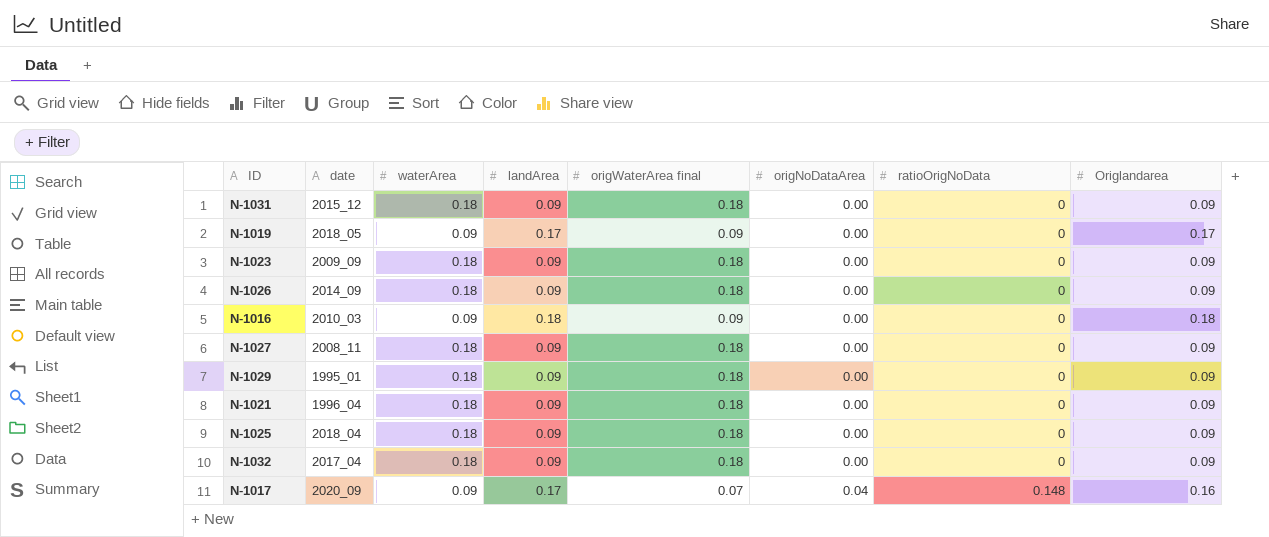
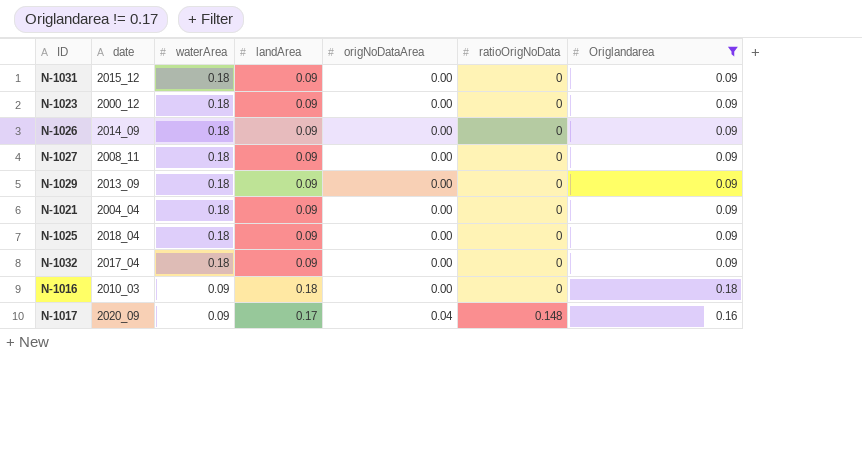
filter: none -> Origlandarea != 0.17
row order: origNoDataArea ascending -> waterArea descending
column origWaterArea final | position: 5 -> none
N-1023 | date: 2009_09 -> 2000_12
N-1029 | date: 1995_01 -> 2013_09
N-1021 | date: 1996_04 -> 2004_04

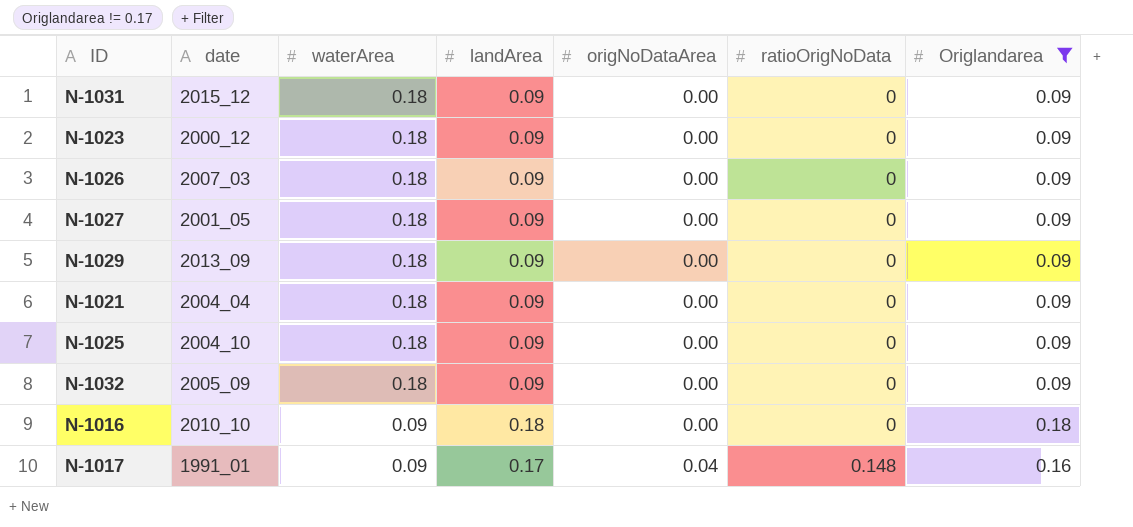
N-1026 | date: 2014_09 -> 2007_03
N-1027 | date: 2008_11 -> 2001_05
N-1025 | date: 2018_04 -> 2004_10
N-1032 | date: 2017_04 -> 2005_09
N-1016 | date: 2010_03 -> 2010_10
N-1017 | date: 2020_09 -> 1991_01

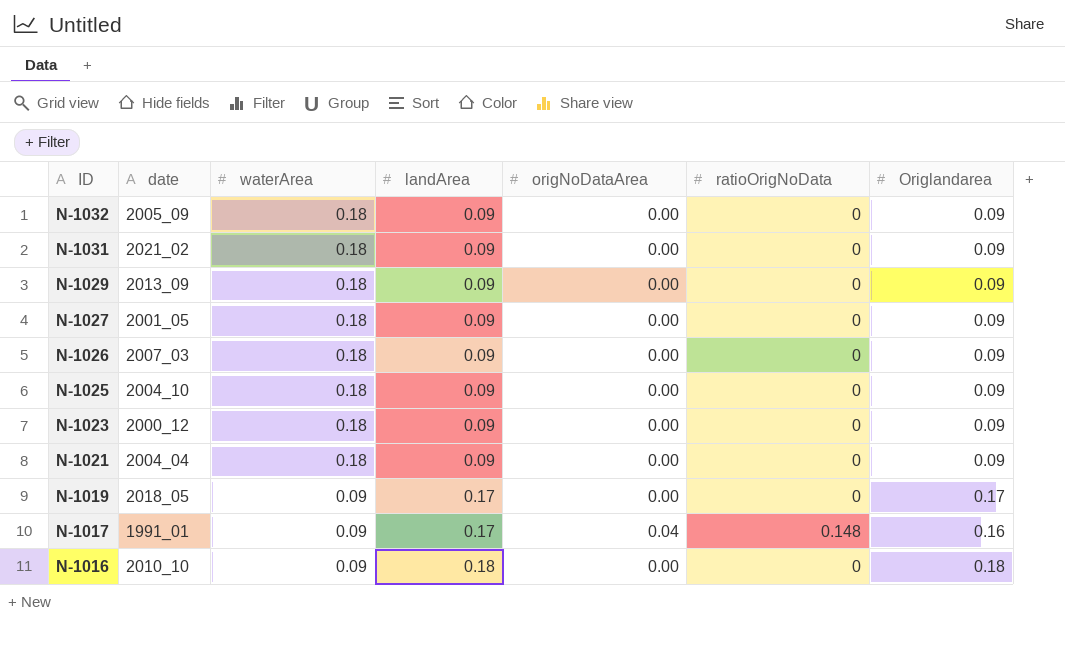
filter: Origlandarea != 0.17 -> none
row order: waterArea descending -> ID descending
N-1031 | date: 2015_12 -> 2021_02

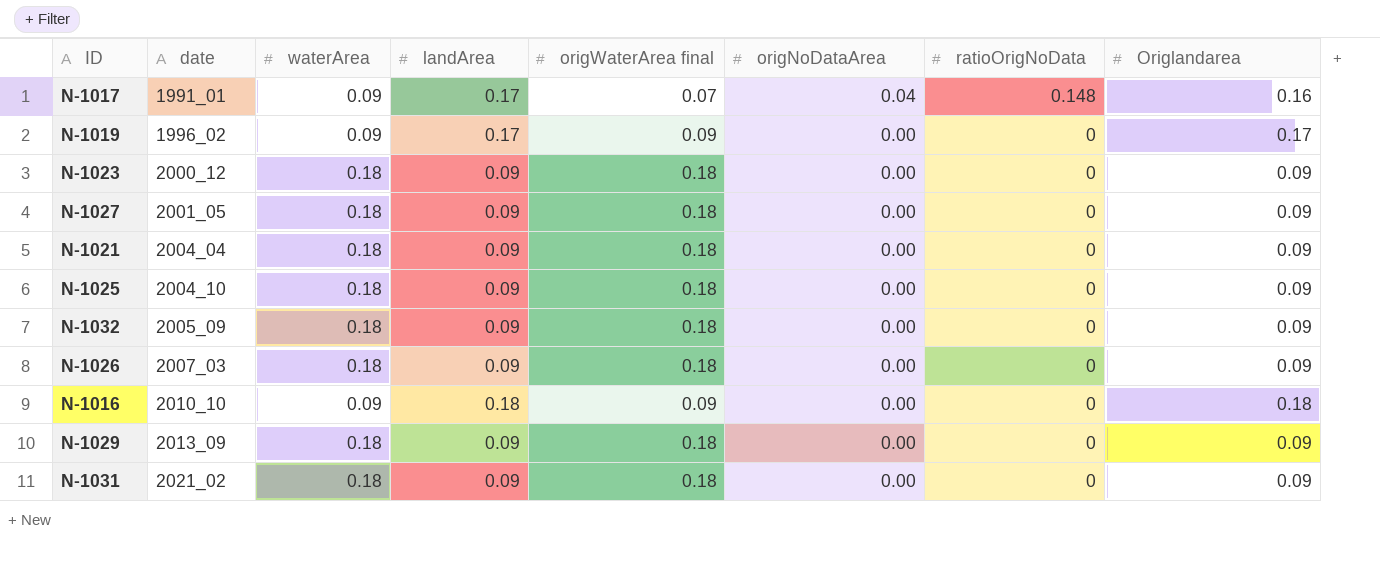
row order: ID descending -> date ascending
column origWaterArea final | position: none -> 5
N-1019 | date: 2018_05 -> 1996_02

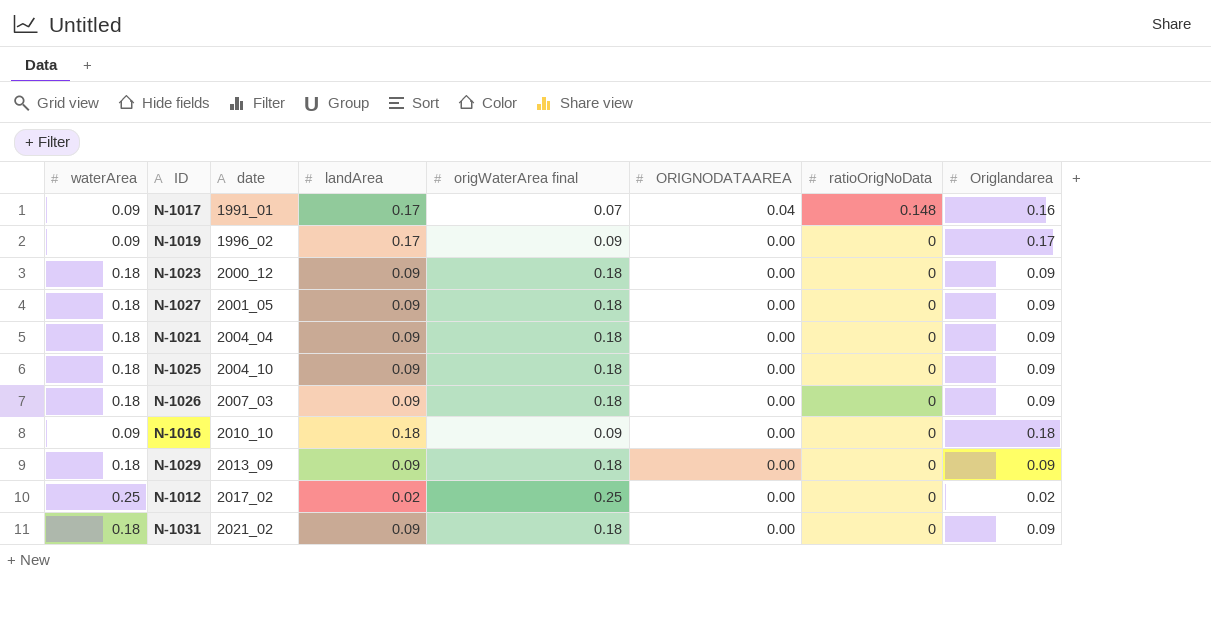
column waterArea | position: 3 -> 1
column name: origNoDataArea -> ORIGNODATAAREA
row N-1032: 2005_09 | 0.18 | 0.09 | 0.18 | 0.00 | 0 | 0.09 -> none
row N-1012: none -> 0.25 | 2017_02 | 0.02 | 0.25 | 0.00 | 0 | 0.02

